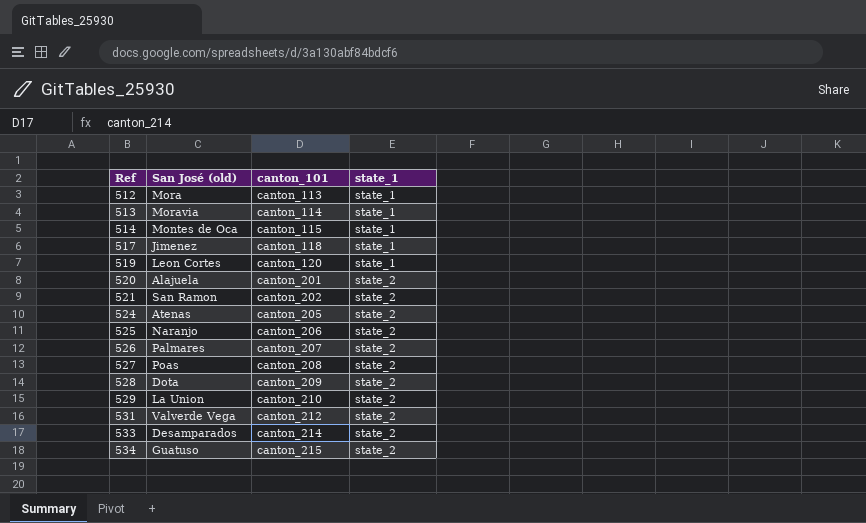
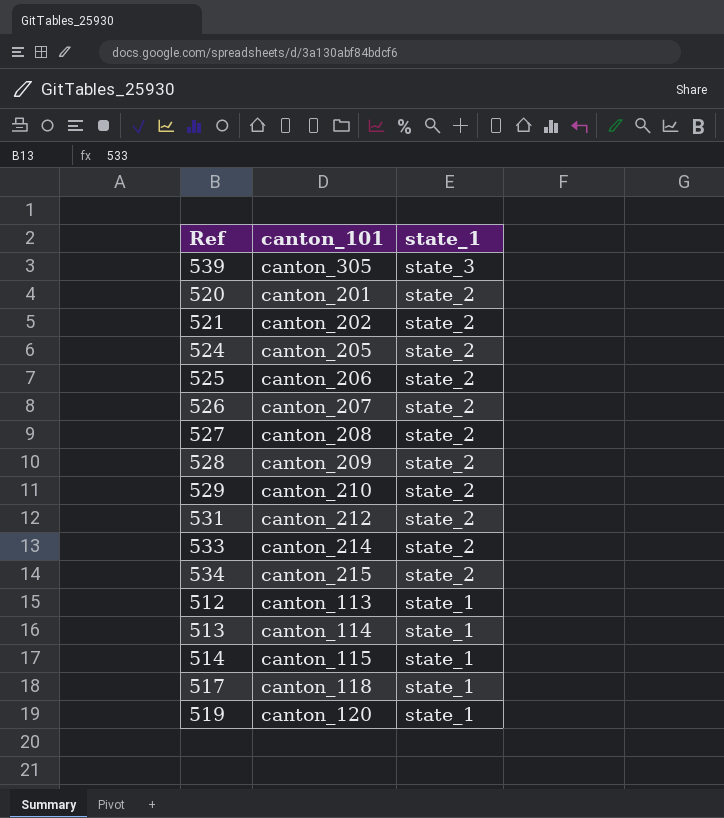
row order: Ref ascending -> state_1 descending
column San José (old) | position: 2 -> none
row 539: none -> canton_305 | state_3

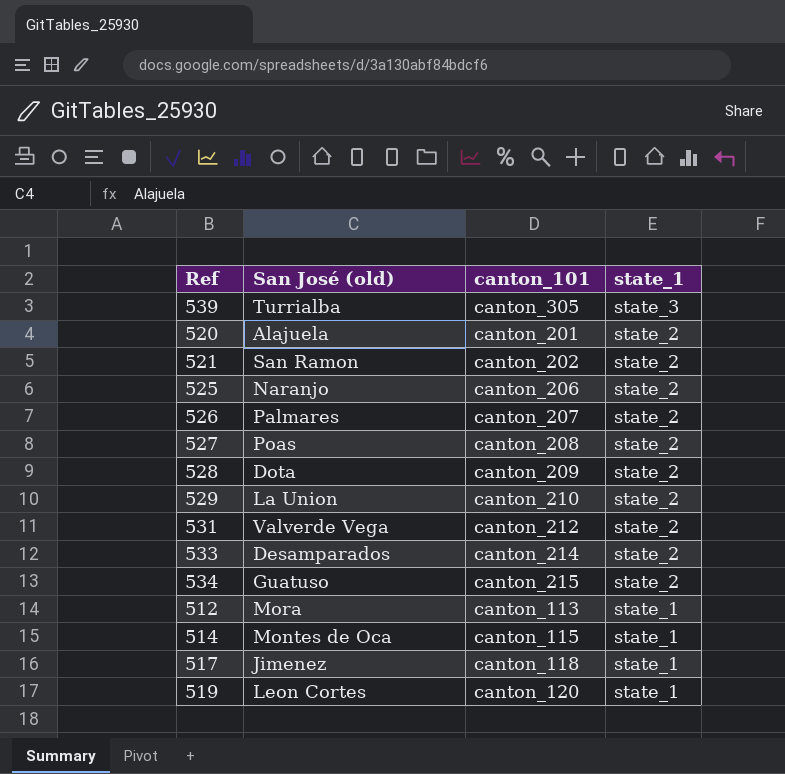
column San José (old) | position: none -> 2
row 524: canton_205 | state_2 -> none
row 513: canton_114 | state_1 -> none

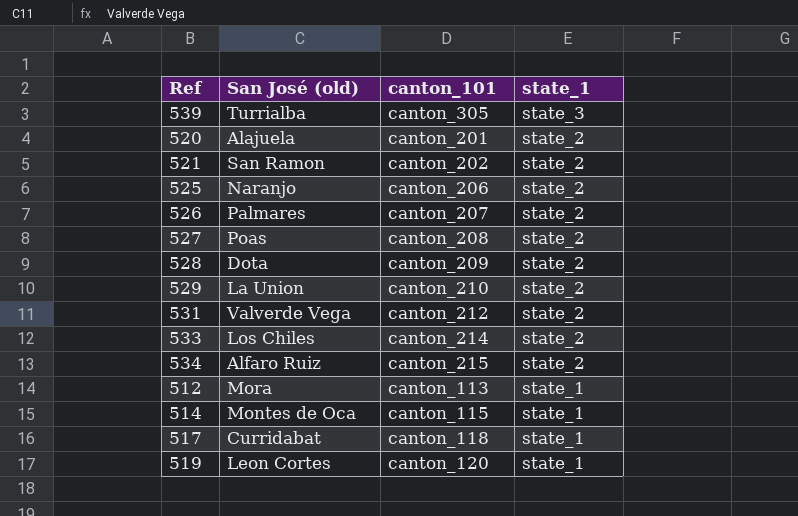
533 | San José (old): Desamparados -> Los Chiles
534 | San José (old): Guatuso -> Alfaro Ruiz
517 | San José (old): Jimenez -> Curridabat

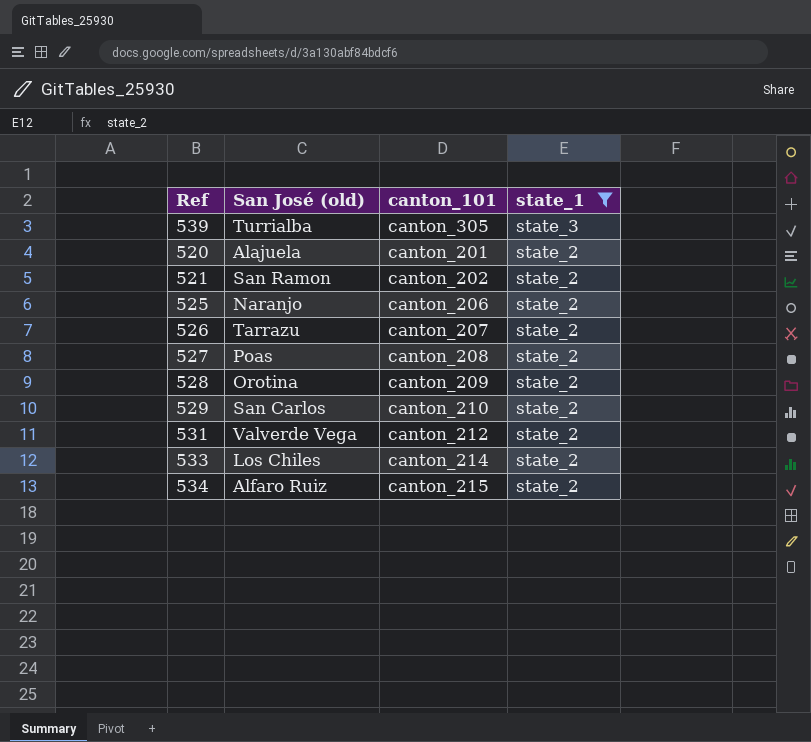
filter: none -> state_1 != state_1
526 | San José (old): Palmares -> Tarrazu
528 | San José (old): Dota -> Orotina
529 | San José (old): La Union -> San Carlos

